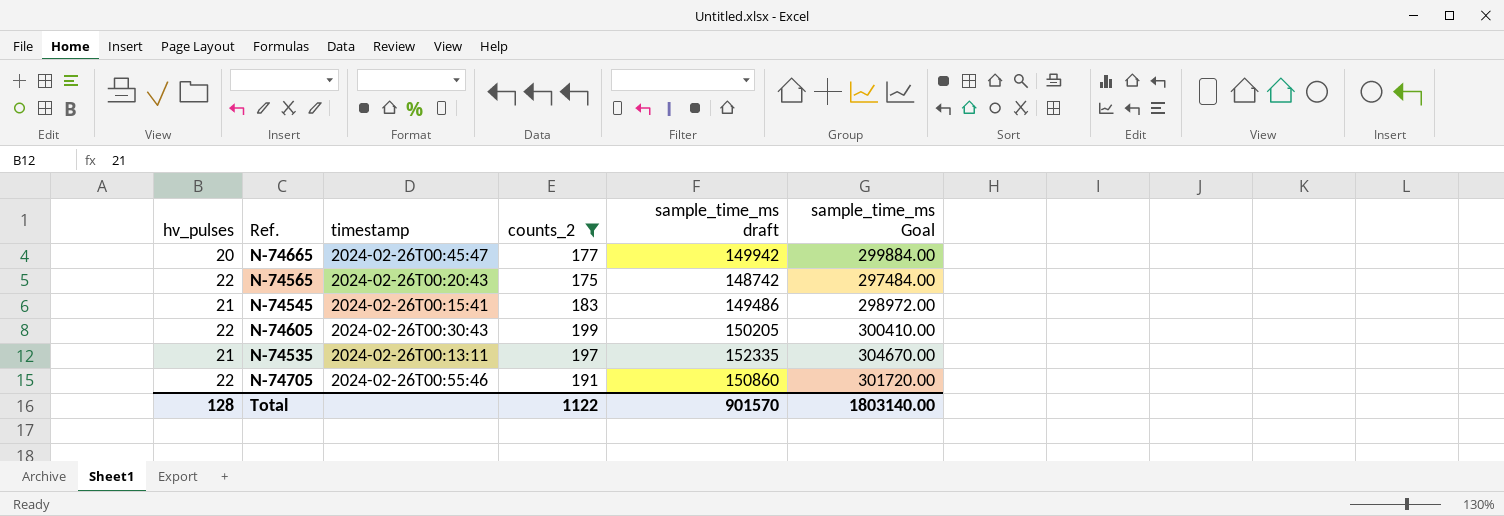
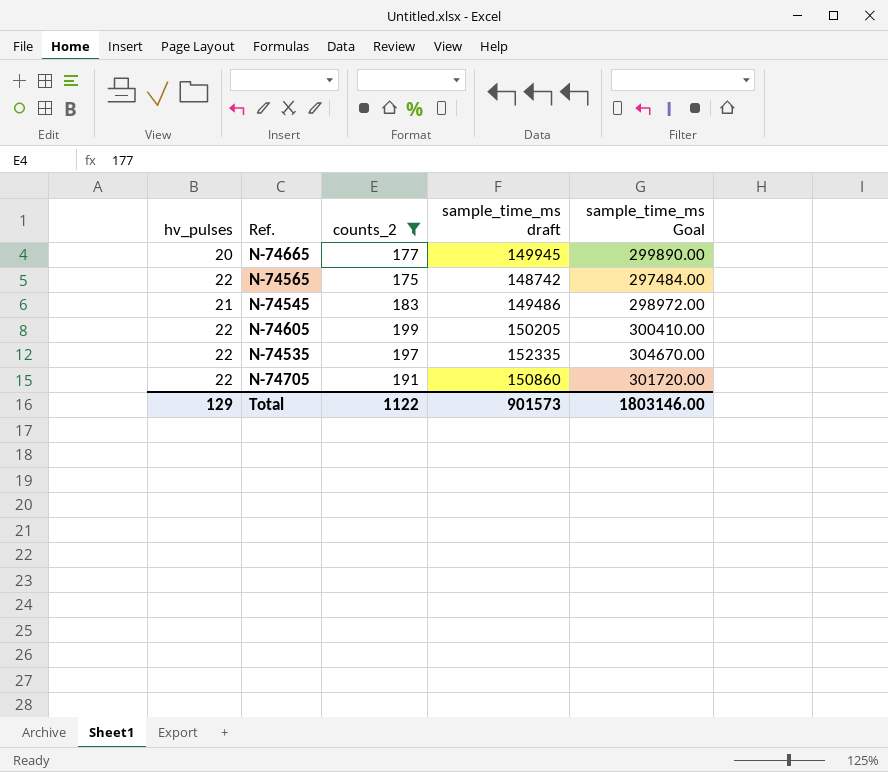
column timestamp | position: 3 -> none
N-74665 | sample_time_ms draft: 149942 -> 149945
N-74665 | sample_time_ms Goal: 299884.00 -> 299890.00
N-74535 | hv_pulses: 21 -> 22
Total | hv_pulses: 128 -> 129
Total | sample_time_ms draft: 901570 -> 901573
Total | sample_time_ms Goal: 1803140.00 -> 1803146.00

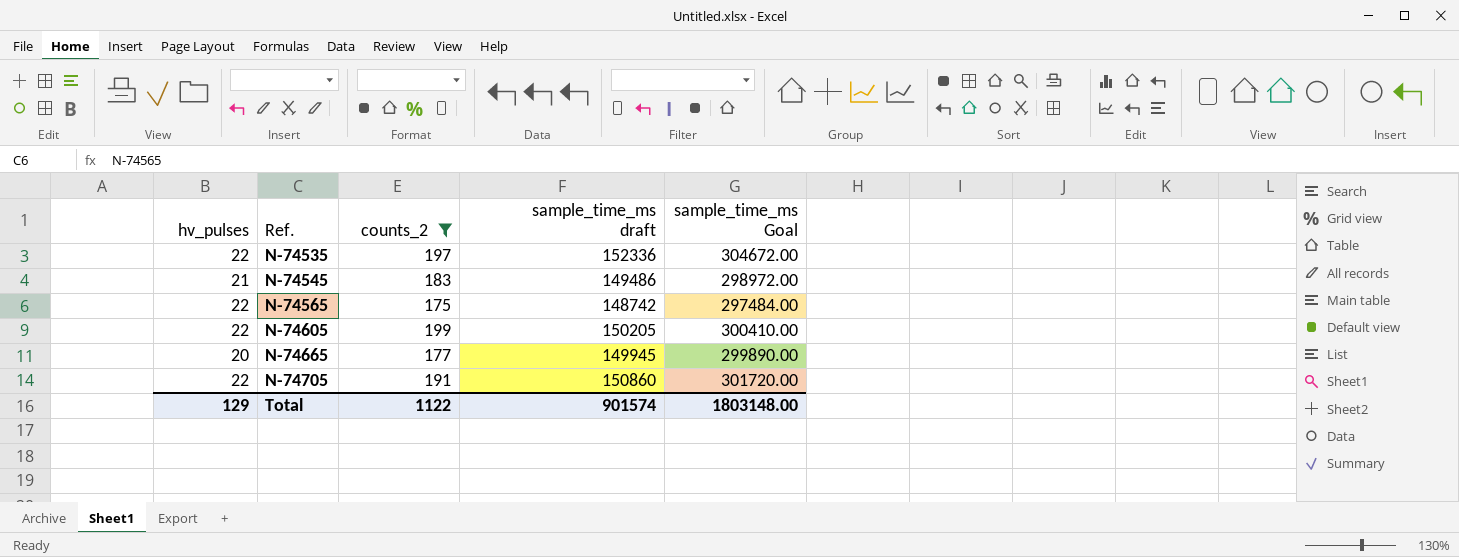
row order: none -> Ref. ascending
N-74535 | sample_time_ms draft: 152335 -> 152336
N-74535 | sample_time_ms Goal: 304670.00 -> 304672.00
Total | sample_time_ms draft: 901573 -> 901574
Total | sample_time_ms Goal: 1803146.00 -> 1803148.00

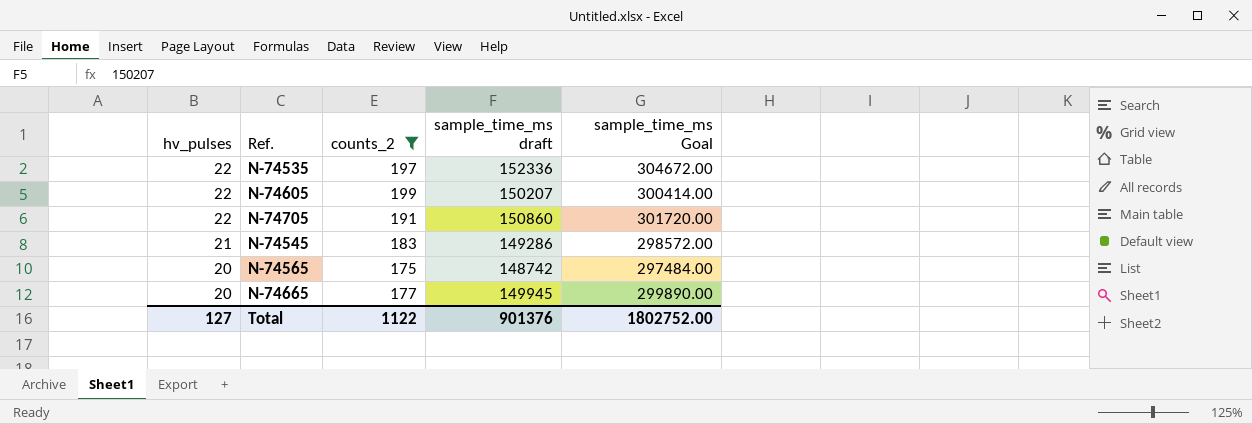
row order: Ref. ascending -> hv_pulses descending
N-74605 | sample_time_ms draft: 150205 -> 150207
N-74605 | sample_time_ms Goal: 300410.00 -> 300414.00
N-74545 | sample_time_ms draft: 149486 -> 149286
N-74545 | sample_time_ms Goal: 298972.00 -> 298572.00
N-74565 | hv_pulses: 22 -> 20
Total | hv_pulses: 129 -> 127
Total | sample_time_ms draft: 901574 -> 901376
Total | sample_time_ms Goal: 1803148.00 -> 1802752.00

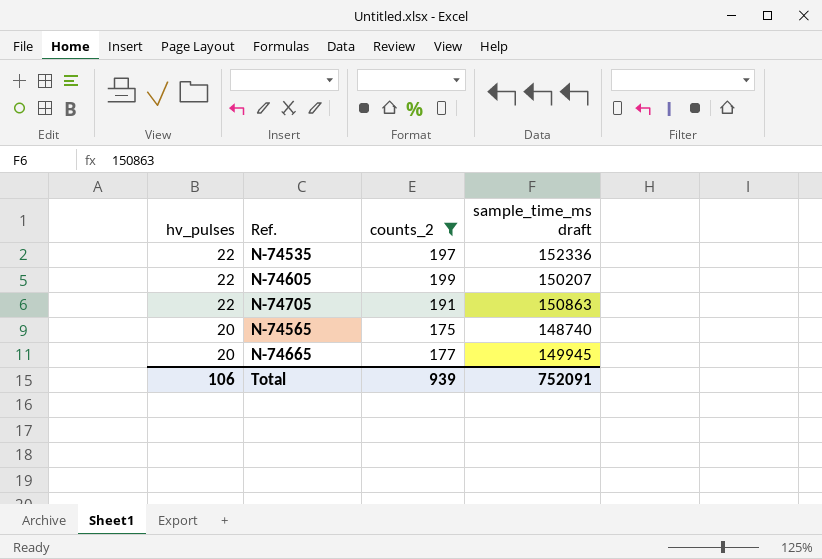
column sample_time_ms Goal | formula: [sample_time_ms draft] * 2 -> none
row N-74545: 21 | 183 | 149286 | 298572.00 -> none
N-74705 | sample_time_ms draft: 150860 -> 150863
N-74565 | sample_time_ms draft: 148742 -> 148740
Total | hv_pulses: 127 -> 106
Total | counts_2: 1122 -> 939
Total | sample_time_ms draft: 901376 -> 752091

